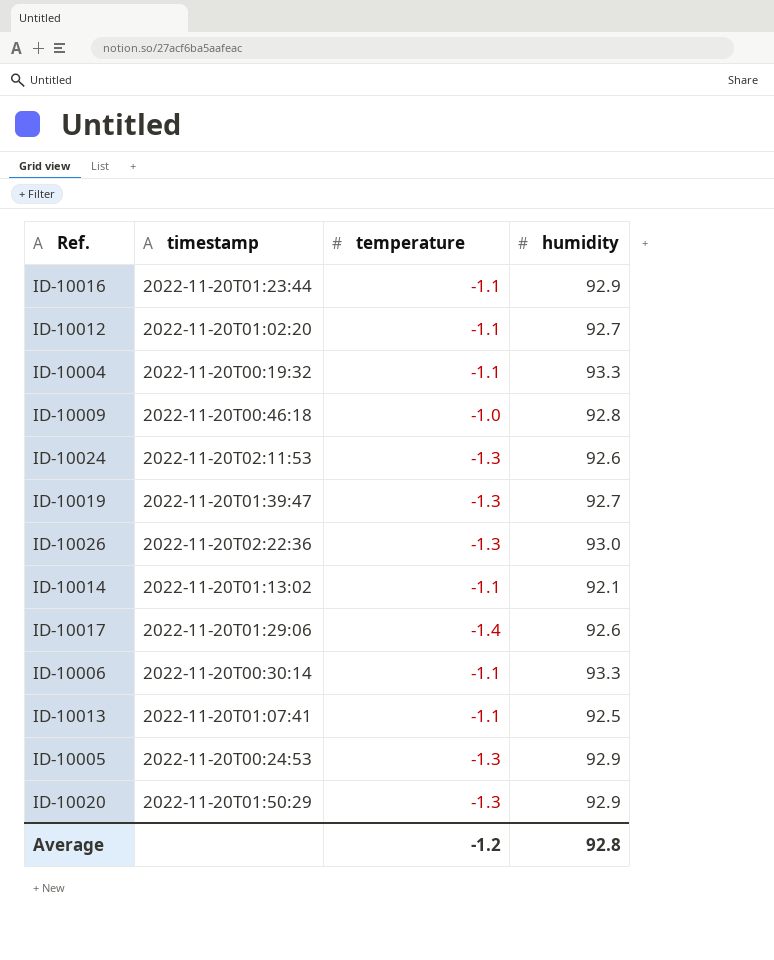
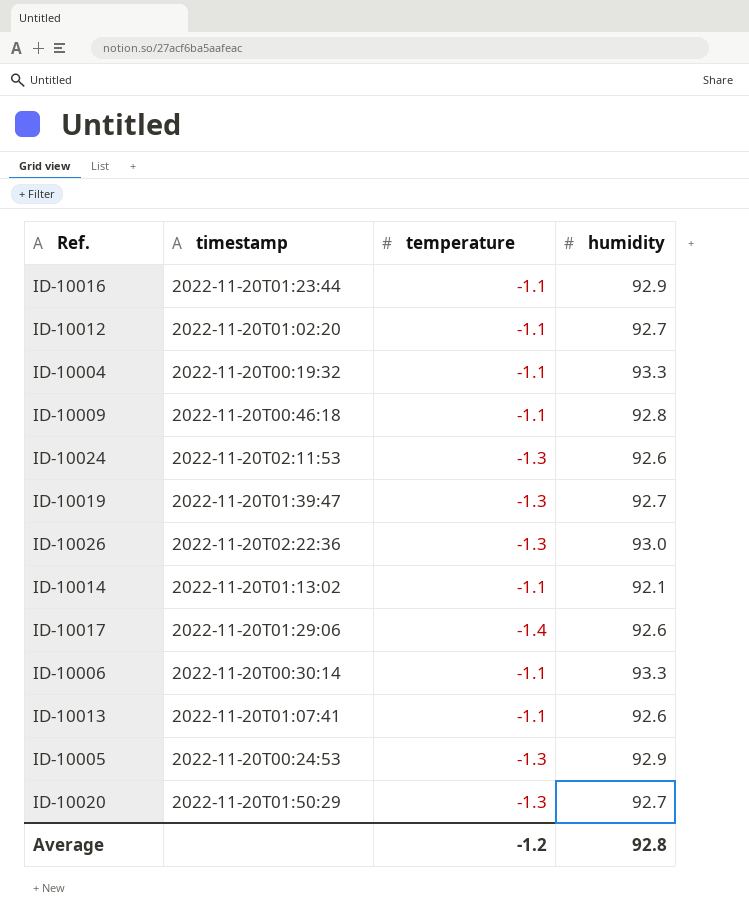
ID-10009 | temperature: -1.0 -> -1.1
ID-10013 | humidity: 92.5 -> 92.6
ID-10020 | humidity: 92.9 -> 92.7

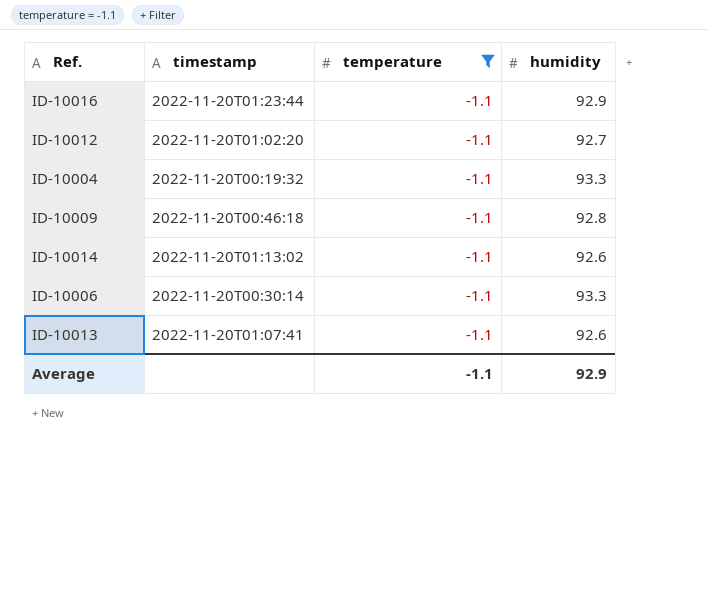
filter: none -> temperature = -1.1
ID-10014 | humidity: 92.1 -> 92.6
Average | temperature: -1.2 -> -1.1
Average | humidity: 92.8 -> 92.9

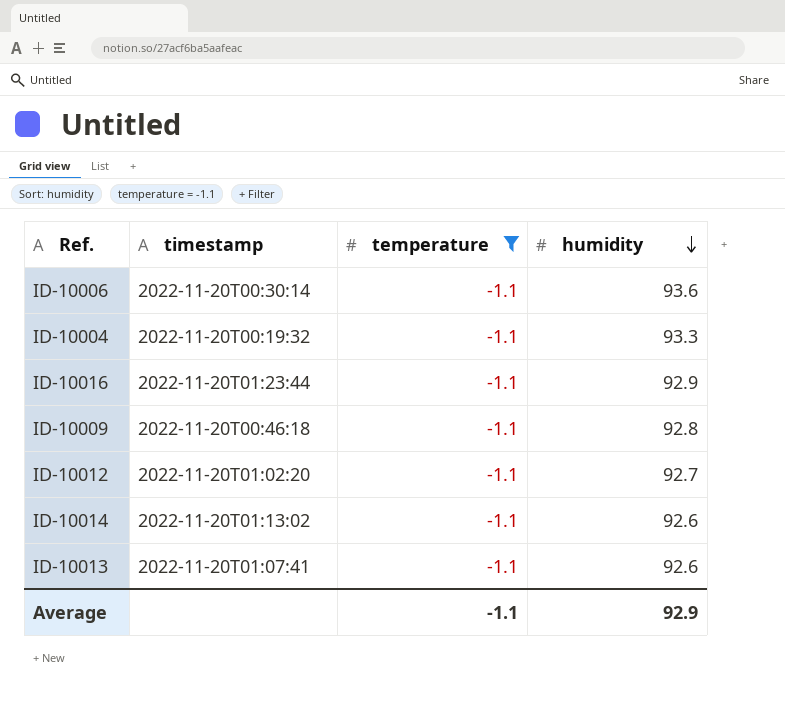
row order: none -> humidity descending
ID-10006 | humidity: 93.3 -> 93.6

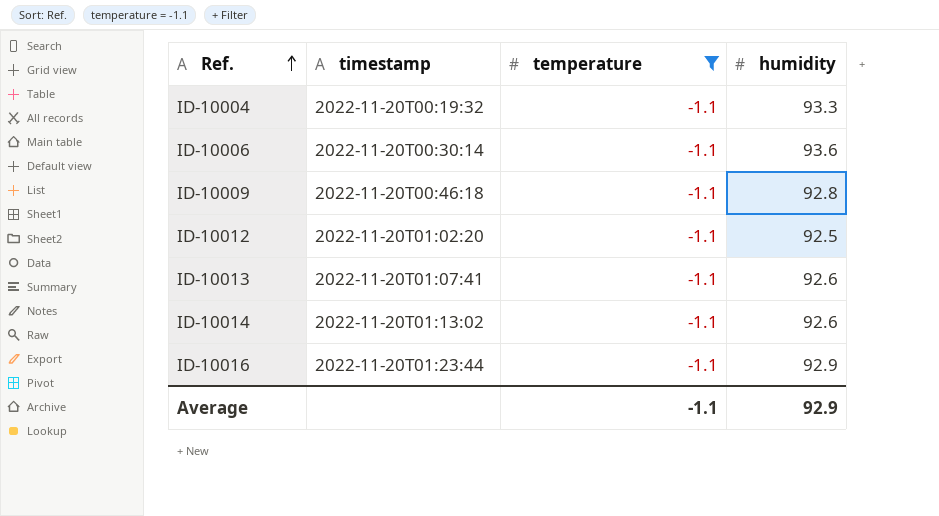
row order: humidity descending -> Ref. ascending
ID-10012 | humidity: 92.7 -> 92.5

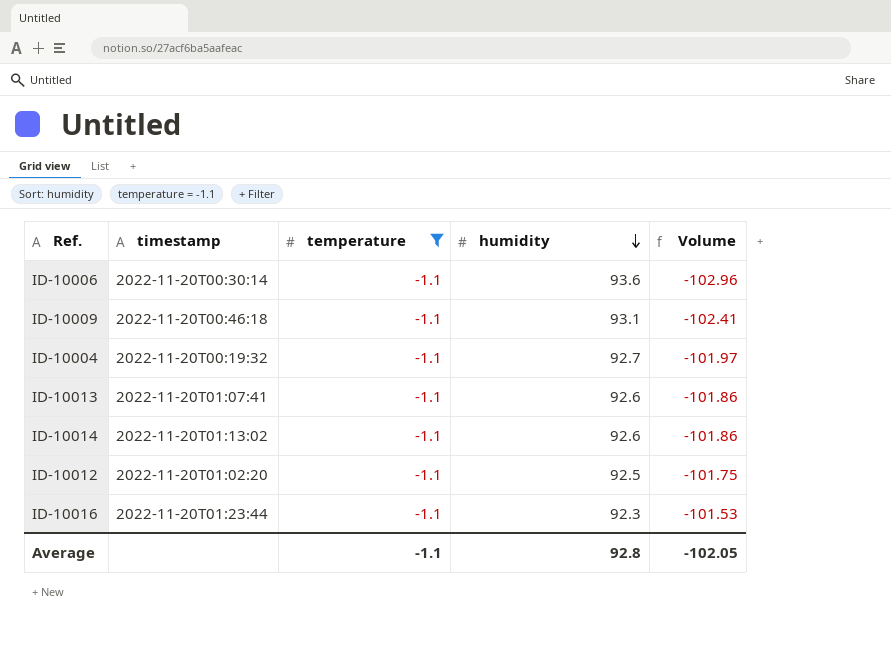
row order: Ref. ascending -> humidity descending
column Volume | formula: none -> [temperature] * [humidity]
ID-10009 | humidity: 92.8 -> 93.1
ID-10004 | humidity: 93.3 -> 92.7
ID-10016 | humidity: 92.9 -> 92.3
Average | humidity: 92.9 -> 92.8

